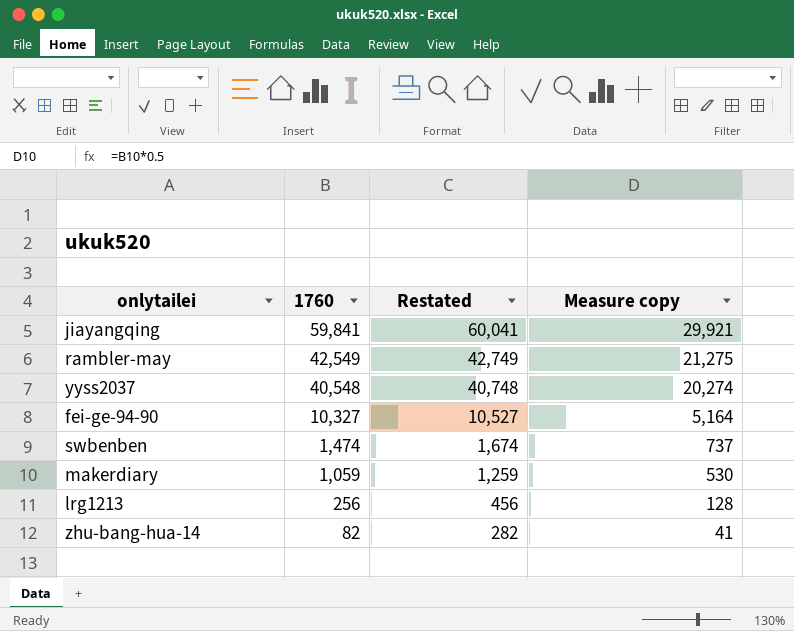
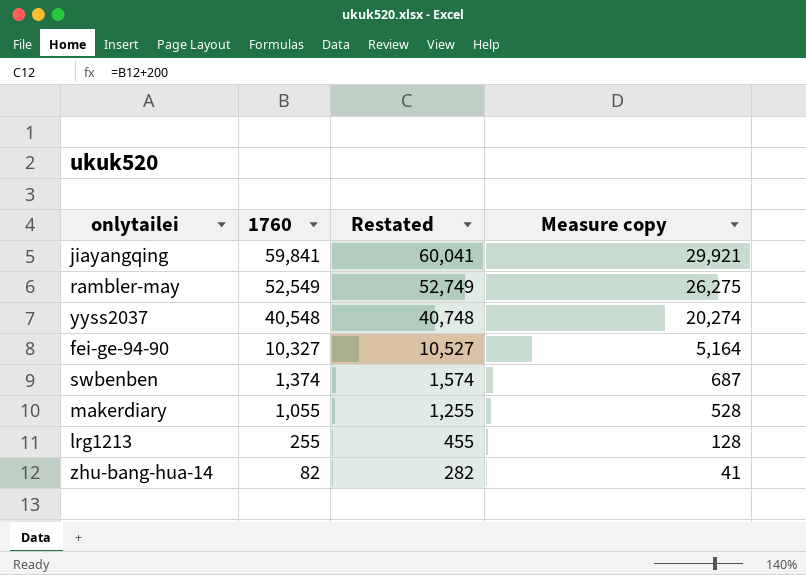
rambler-may | 1760: 42,549 -> 52,549
rambler-may | Restated: 42,749 -> 52,749
rambler-may | Measure copy: 21,275 -> 26,275
swbenben | 1760: 1,474 -> 1,374
swbenben | Restated: 1,674 -> 1,574
swbenben | Measure copy: 737 -> 687
makerdiary | 1760: 1,059 -> 1,055
makerdiary | Restated: 1,259 -> 1,255
makerdiary | Measure copy: 530 -> 528
lrg1213 | 1760: 256 -> 255
lrg1213 | Restated: 456 -> 455

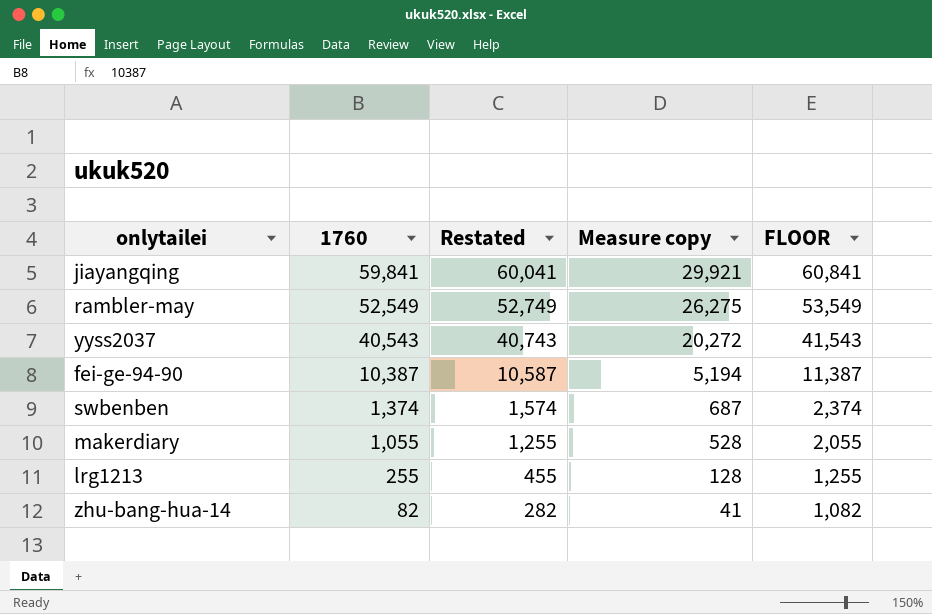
column FLOOR | formula: none -> [1760] + 1000
yyss2037 | 1760: 40,548 -> 40,543
yyss2037 | Restated: 40,748 -> 40,743
yyss2037 | Measure copy: 20,274 -> 20,272
fei-ge-94-90 | 1760: 10,327 -> 10,387
fei-ge-94-90 | Restated: 10,527 -> 10,587
fei-ge-94-90 | Measure copy: 5,164 -> 5,194

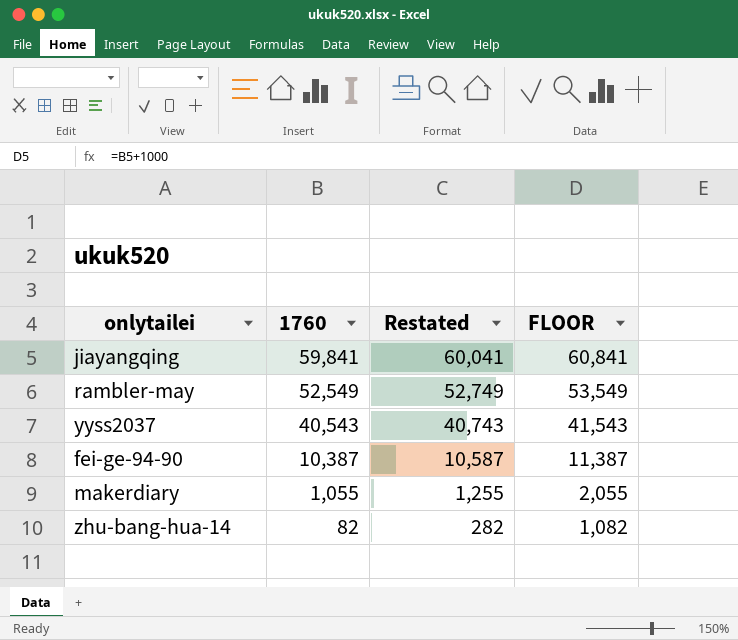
column Measure copy | formula: [1760] * 0.5 -> none
row swbenben: 1,374 | 1,574 | 687 | 2,374 -> none
row lrg1213: 255 | 455 | 128 | 1,255 -> none

